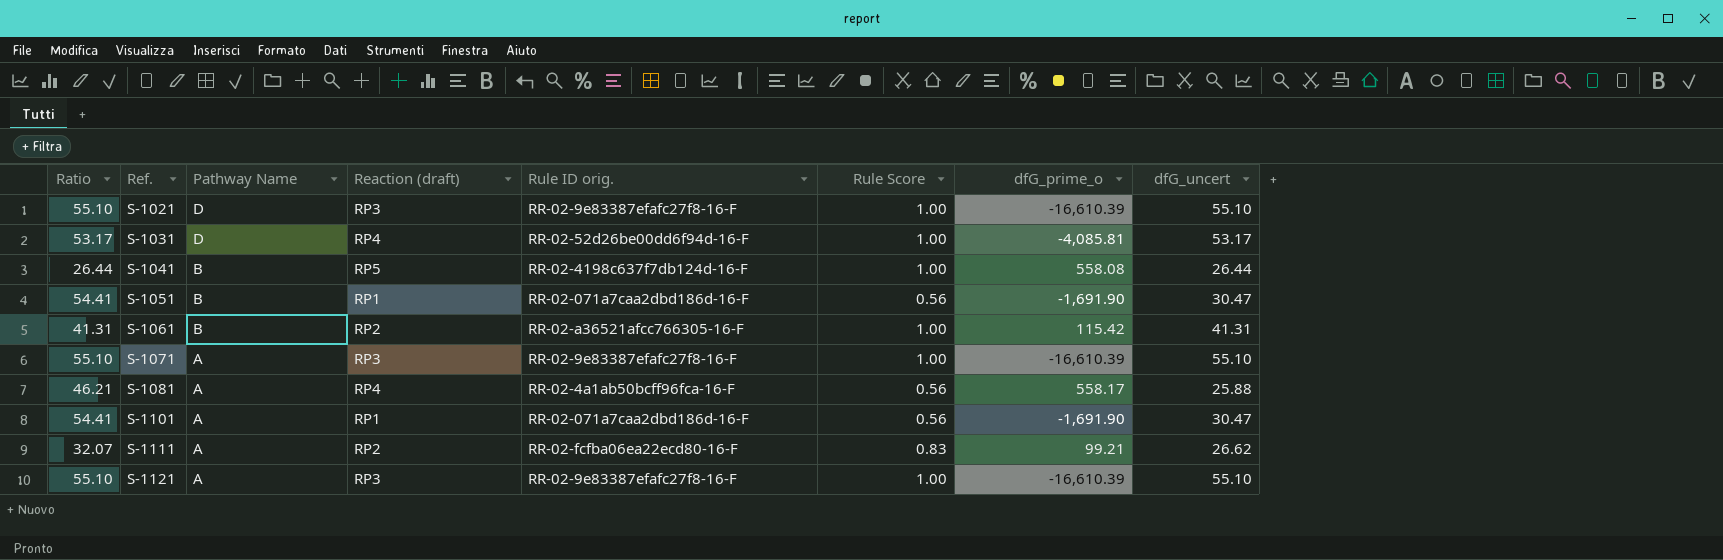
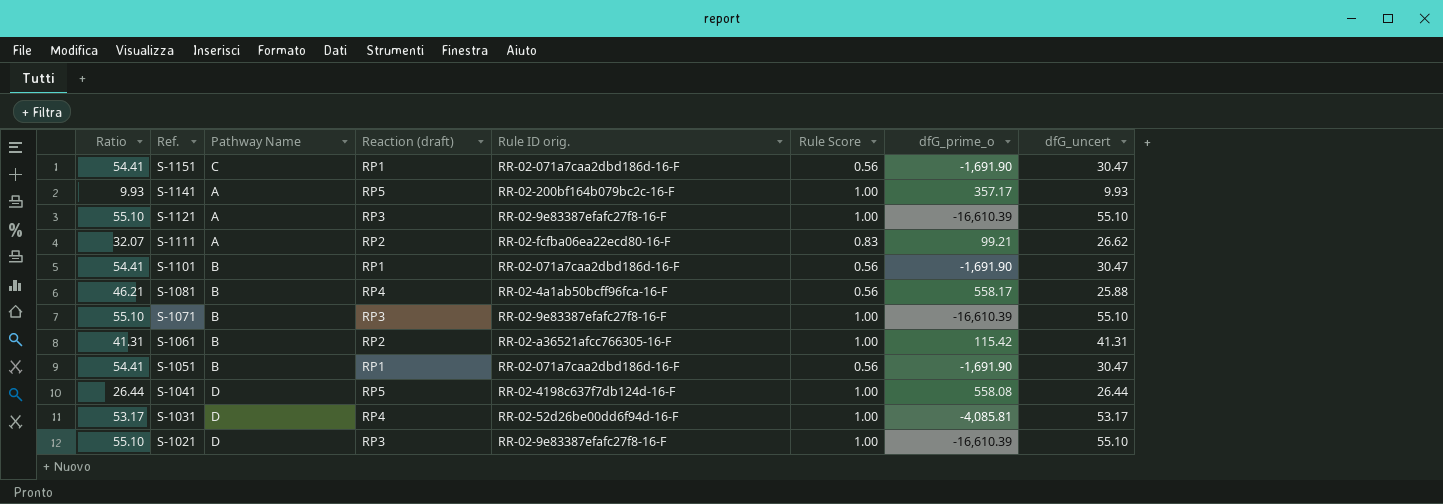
row order: Ref. ascending -> Ref. descending
row S-1151: none -> 54.41 | C | RP1 | RR-02-071a7caa2dbd186d-16-F | 0.56 | -1,691.90 | 30.47
row S-1141: none -> 9.93 | A | RP5 | RR-02-200bf164b079bc2c-16-F | 1.00 | 357.17 | 9.93
S-1101 | Pathway Name: A -> B
S-1081 | Pathway Name: A -> B
S-1071 | Pathway Name: A -> B
S-1041 | Pathway Name: B -> D

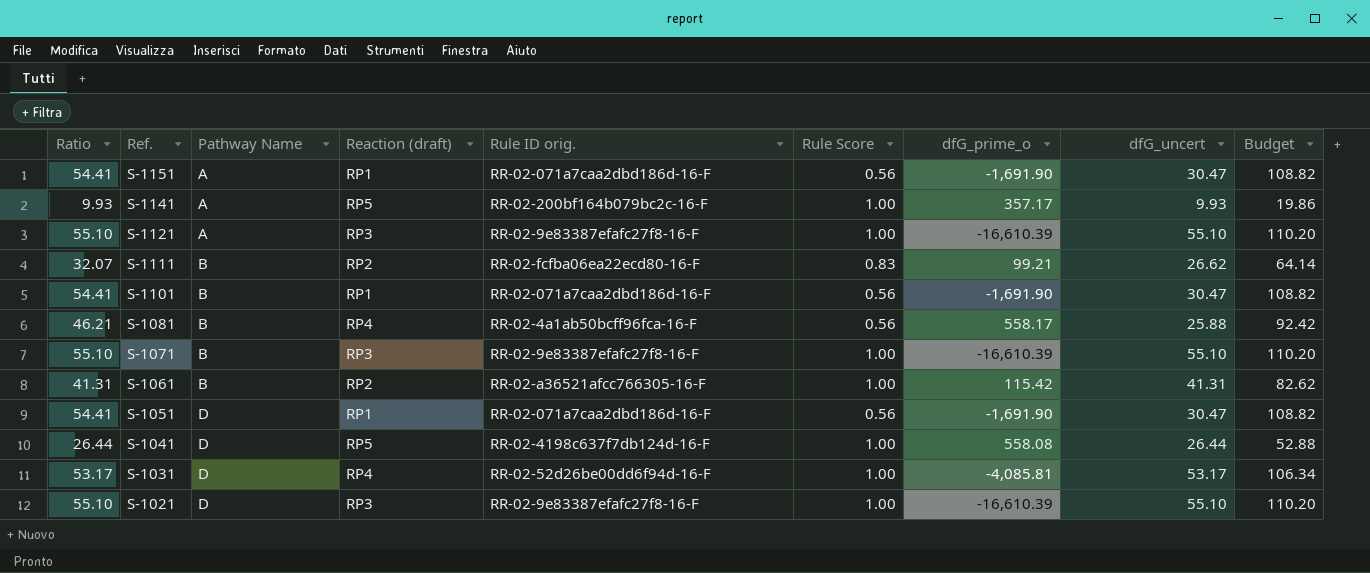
column Budget | formula: none -> [Ratio] * 2
S-1151 | Pathway Name: C -> A
S-1111 | Pathway Name: A -> B
S-1051 | Pathway Name: B -> D

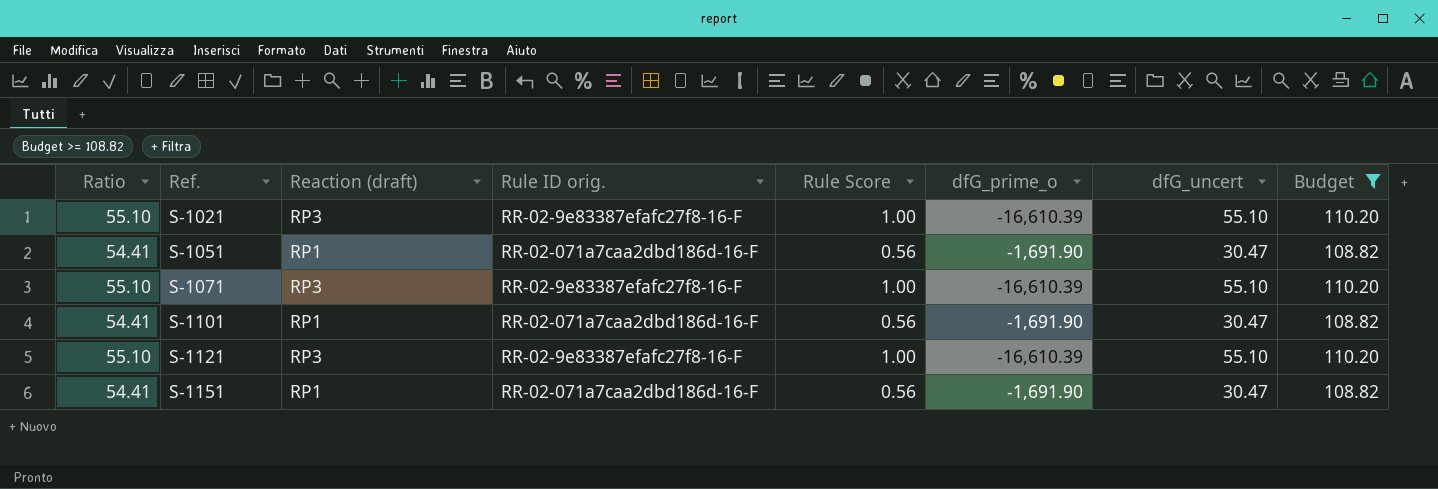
filter: none -> Budget >= 108.82
row order: Ref. descending -> Ref. ascending
column Pathway Name | position: 3 -> none

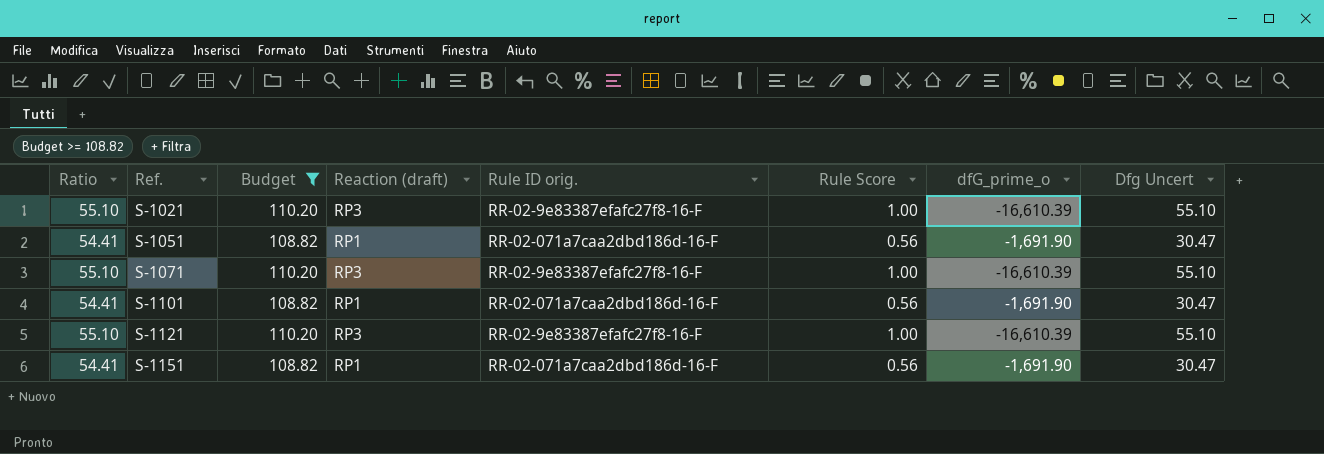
column Budget | position: 8 -> 3
column name: dfG_uncert -> Dfg Uncert

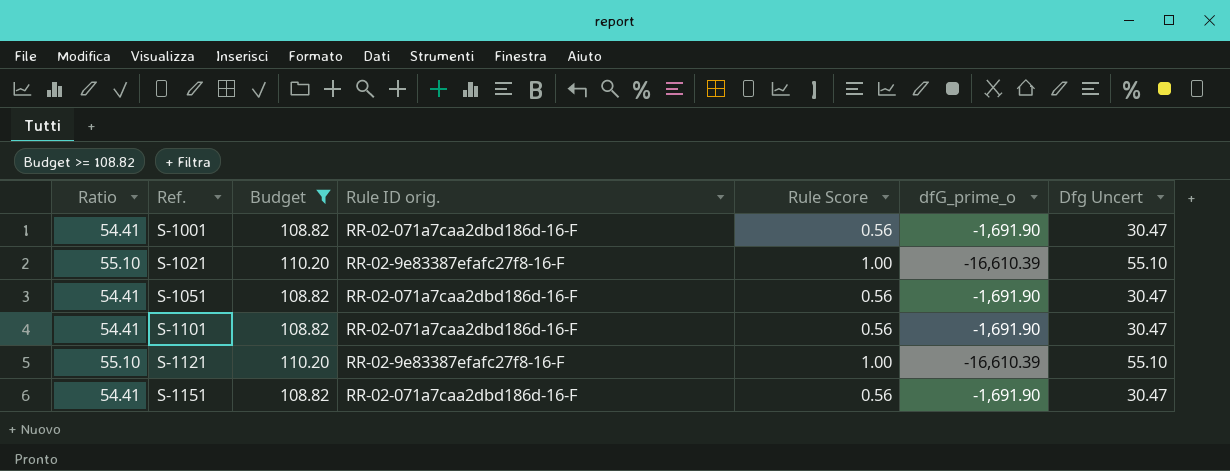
column Reaction (draft) | position: 4 -> none
row S-1071: 55.10 | 110.20 | RP3 | RR-02-9e83387efafc27f8-16-F | 1.00 | -16,610.39 | 55.10 -> none
row S-1001: none -> 54.41 | 108.82 | RR-02-071a7caa2dbd186d-16-F | 0.56 | -1,691.90 | 30.47

